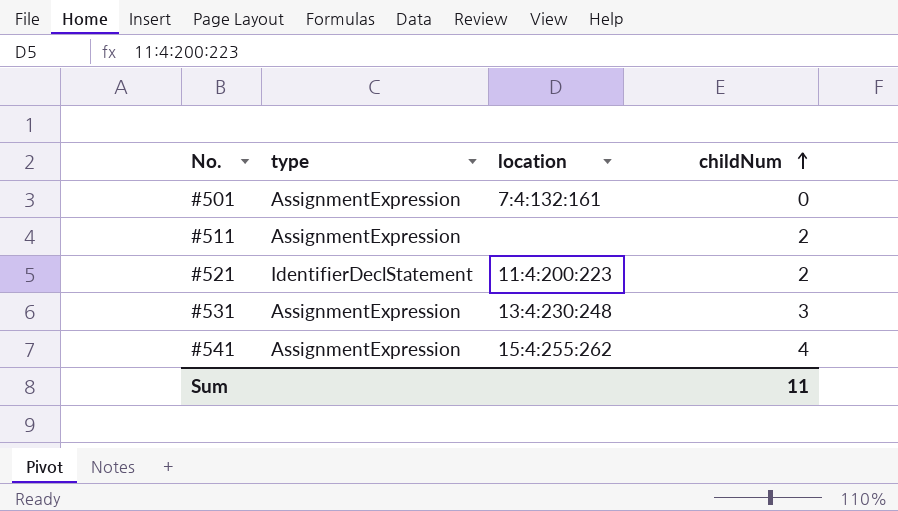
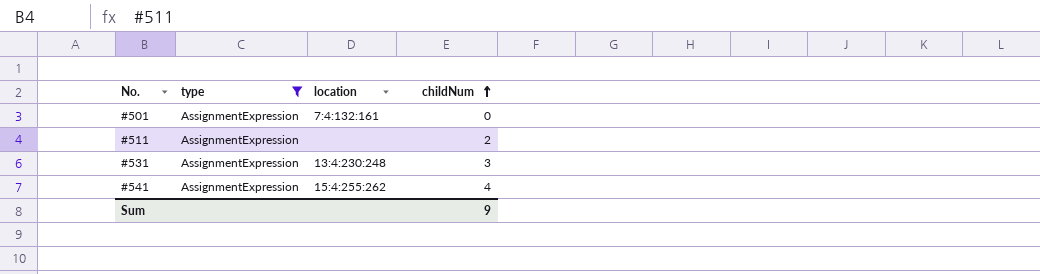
filter: none -> type = AssignmentExpression
Sum | childNum: 11 -> 9

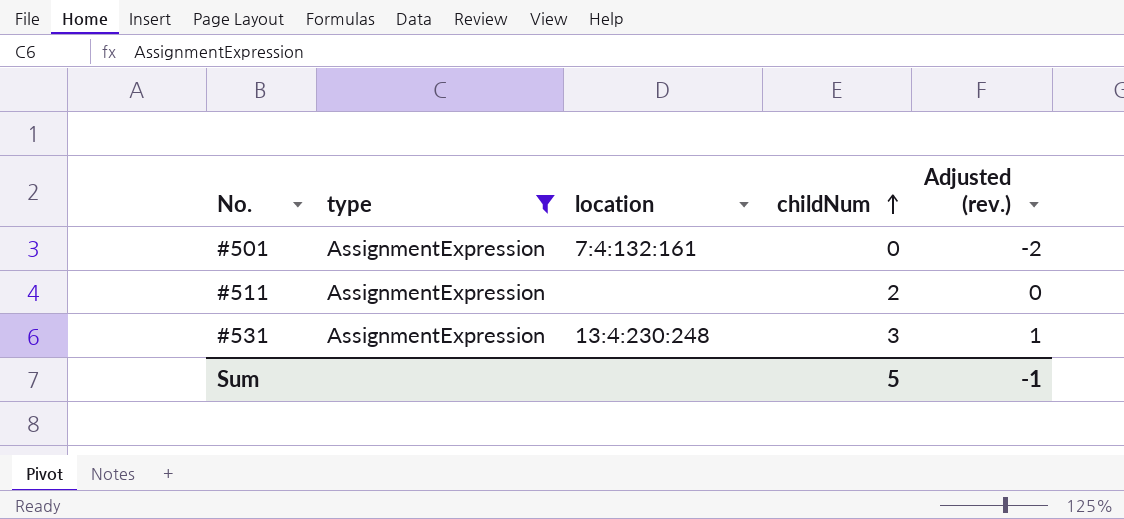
column Adjusted (rev.) | formula: none -> [childNum] - 2
row #541: AssignmentExpression | 15:4:255:262 | 4 -> none
Sum | childNum: 9 -> 5

